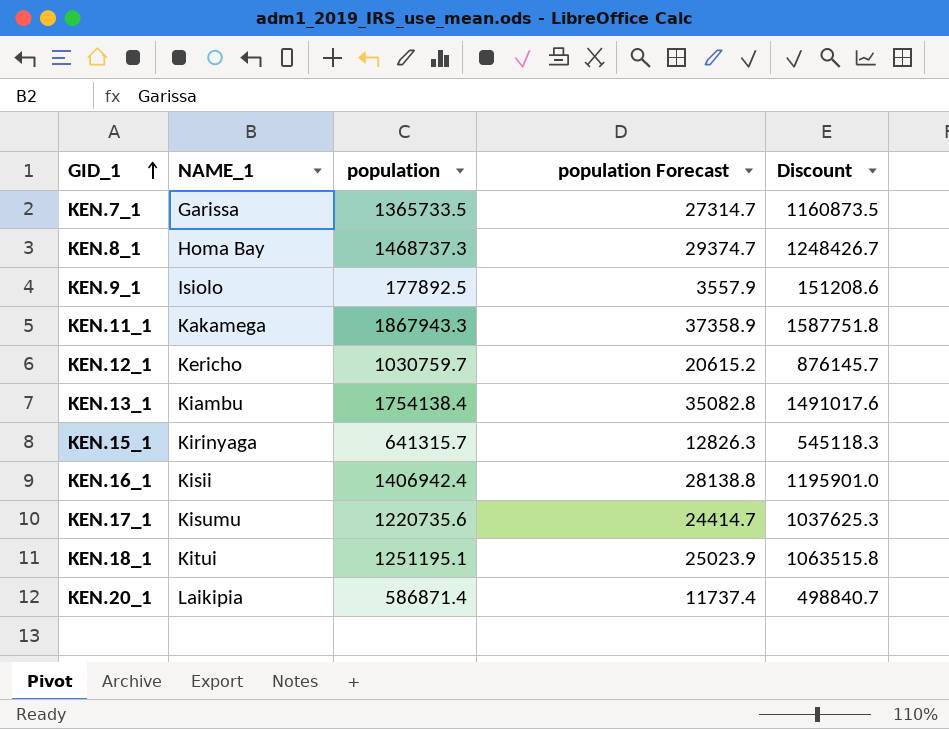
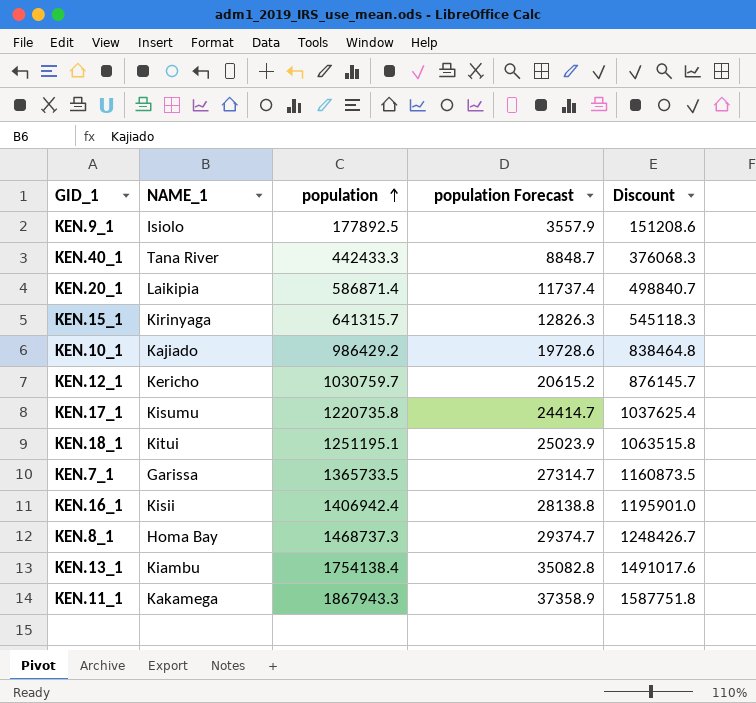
row order: GID_1 ascending -> population ascending
row KEN.40_1: none -> Tana River | 442433.3 | 8848.7 | 376068.3
row KEN.10_1: none -> Kajiado | 986429.2 | 19728.6 | 838464.8
KEN.17_1 | population: 1220735.6 -> 1220735.8
KEN.17_1 | Discount: 1037625.3 -> 1037625.4

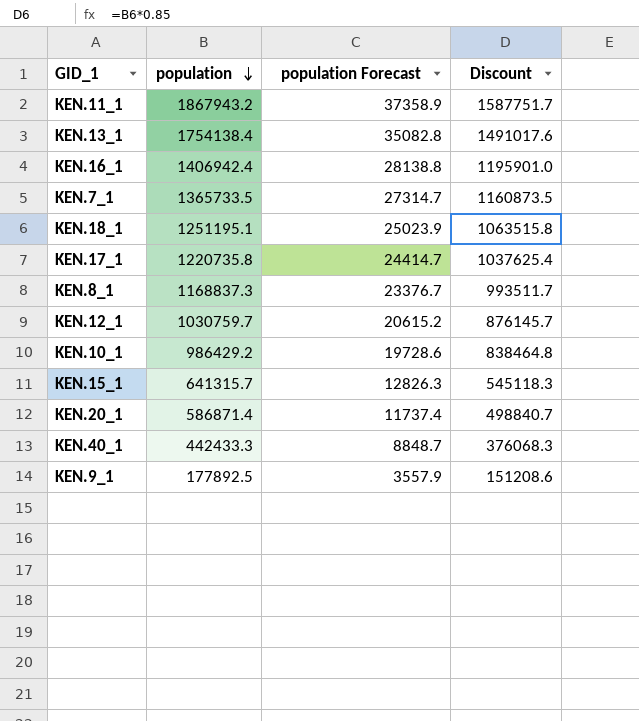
row order: population ascending -> population descending
column NAME_1 | position: 2 -> none
KEN.11_1 | population: 1867943.3 -> 1867943.2
KEN.11_1 | Discount: 1587751.8 -> 1587751.7
KEN.8_1 | population: 1468737.3 -> 1168837.3
KEN.8_1 | population Forecast: 29374.7 -> 23376.7
KEN.8_1 | Discount: 1248426.7 -> 993511.7

